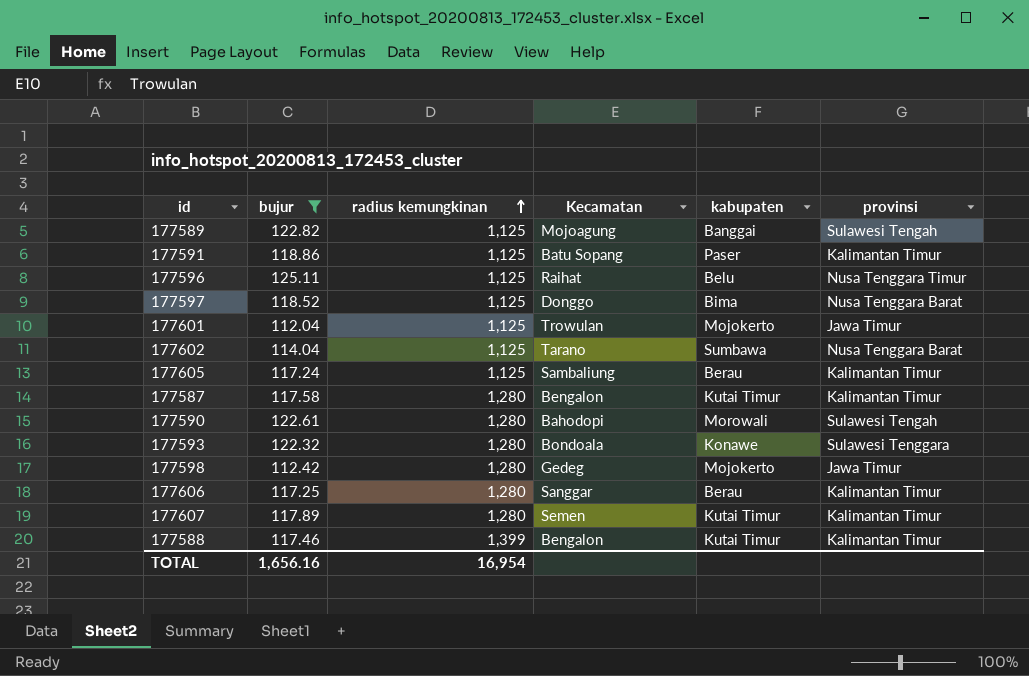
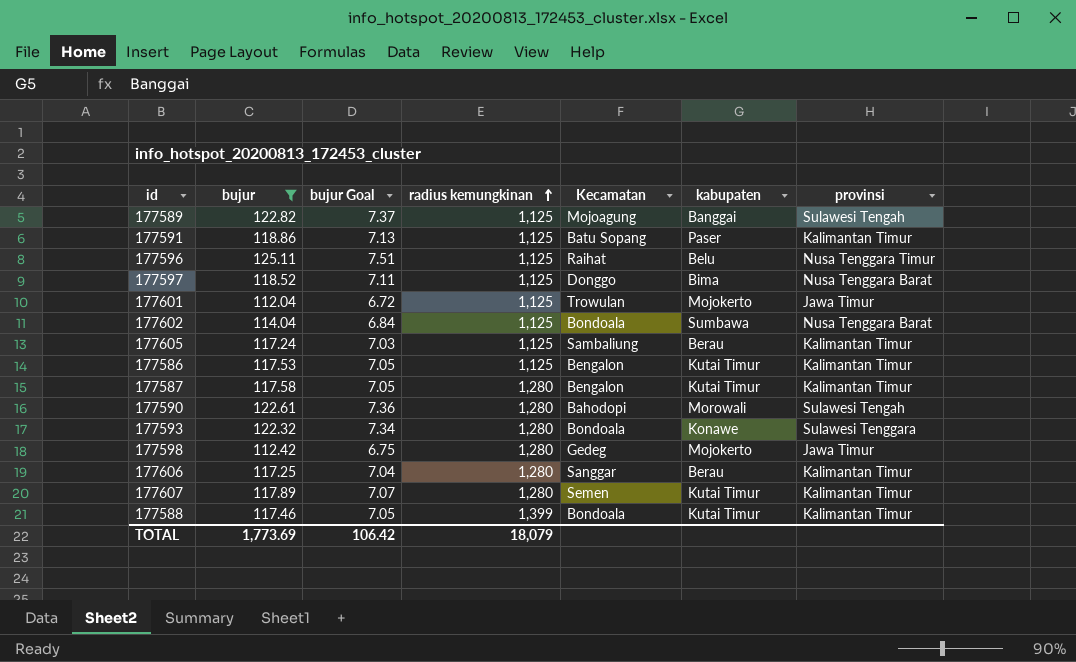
column bujur Goal | formula: none -> [bujur] * 0.06
177602 | Kecamatan: Tarano -> Bondoala
row 177586: none -> 117.53 | 7.05 | 1,125 | Bengalon | Kutai Timur | Kalimantan Timur
177588 | Kecamatan: Bengalon -> Bondoala
TOTAL | bujur: 1,656.16 -> 1,773.69
TOTAL | radius kemungkinan: 16,954 -> 18,079

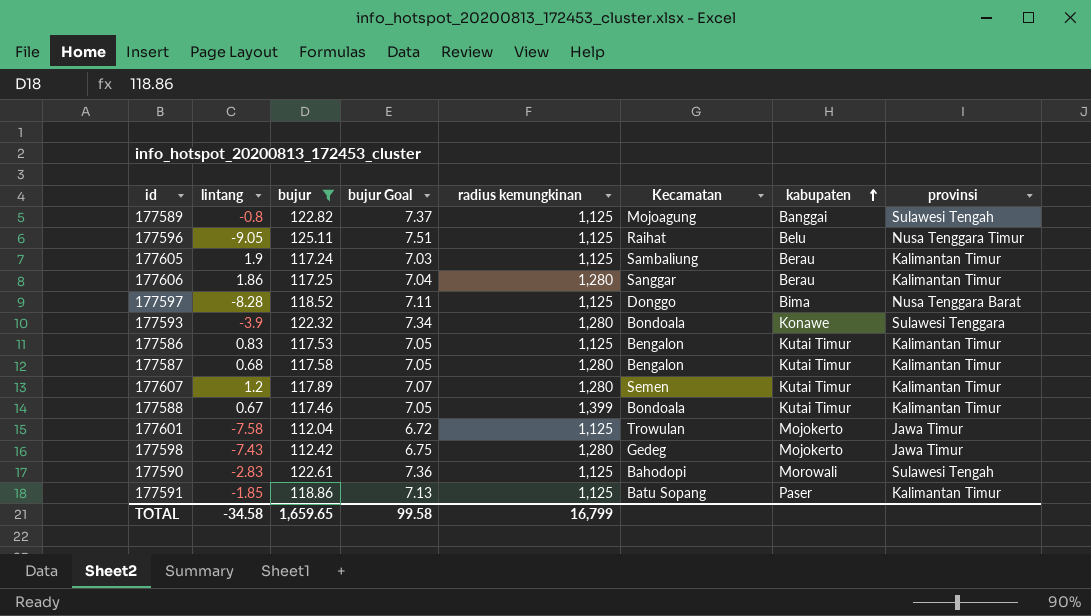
row order: radius kemungkinan ascending -> kabupaten ascending
column lintang | position: none -> 2
row 177602: 114.04 | 6.84 | 1,125 | Bondoala | Sumbawa | Nusa Tenggara Barat -> none
177590 | radius kemungkinan: 1,280 -> 1,125
TOTAL | bujur: 1,773.69 -> 1,659.65
TOTAL | bujur Goal: 106.42 -> 99.58
TOTAL | radius kemungkinan: 18,079 -> 16,799

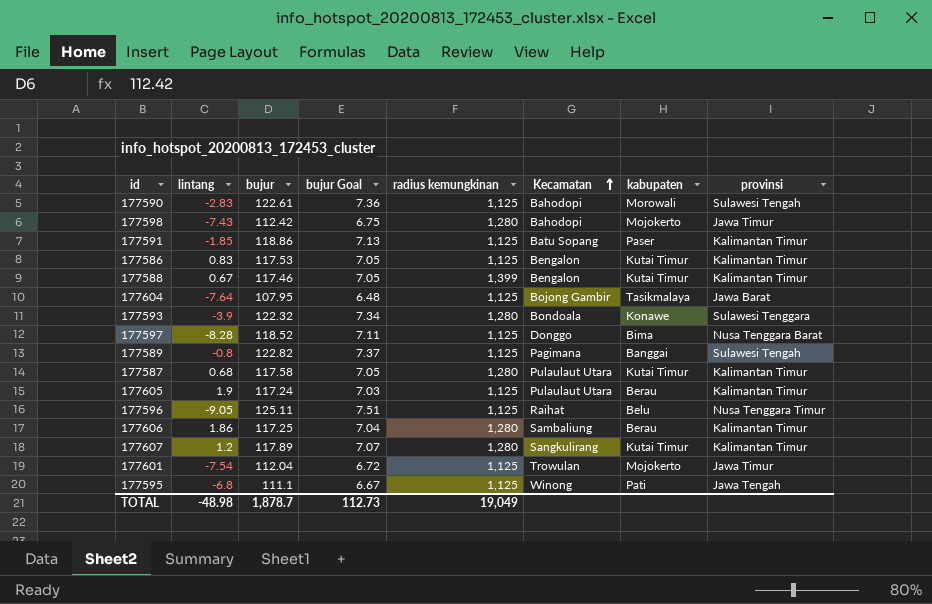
filter: bujur >= 112.04 -> none
row order: kabupaten ascending -> Kecamatan ascending
177598 | Kecamatan: Gedeg -> Bahodopi
177588 | Kecamatan: Bondoala -> Bengalon
177589 | Kecamatan: Mojoagung -> Pagimana
177587 | Kecamatan: Bengalon -> Pulaulaut Utara
177605 | Kecamatan: Sambaliung -> Pulaulaut Utara
177606 | Kecamatan: Sanggar -> Sambaliung
177607 | Kecamatan: Semen -> Sangkulirang
177601 | lintang: -7.58 -> -7.54
TOTAL | lintang: -34.58 -> -48.98
TOTAL | bujur: 1,659.65 -> 1,878.7
TOTAL | bujur Goal: 99.58 -> 112.73
TOTAL | radius kemungkinan: 16,799 -> 19,049

